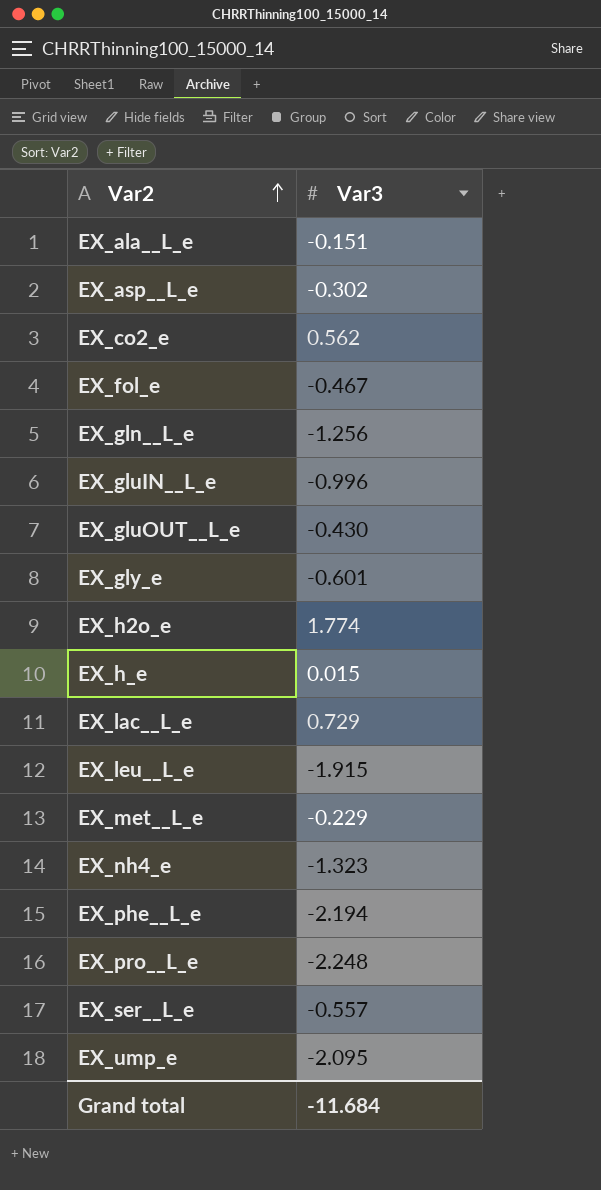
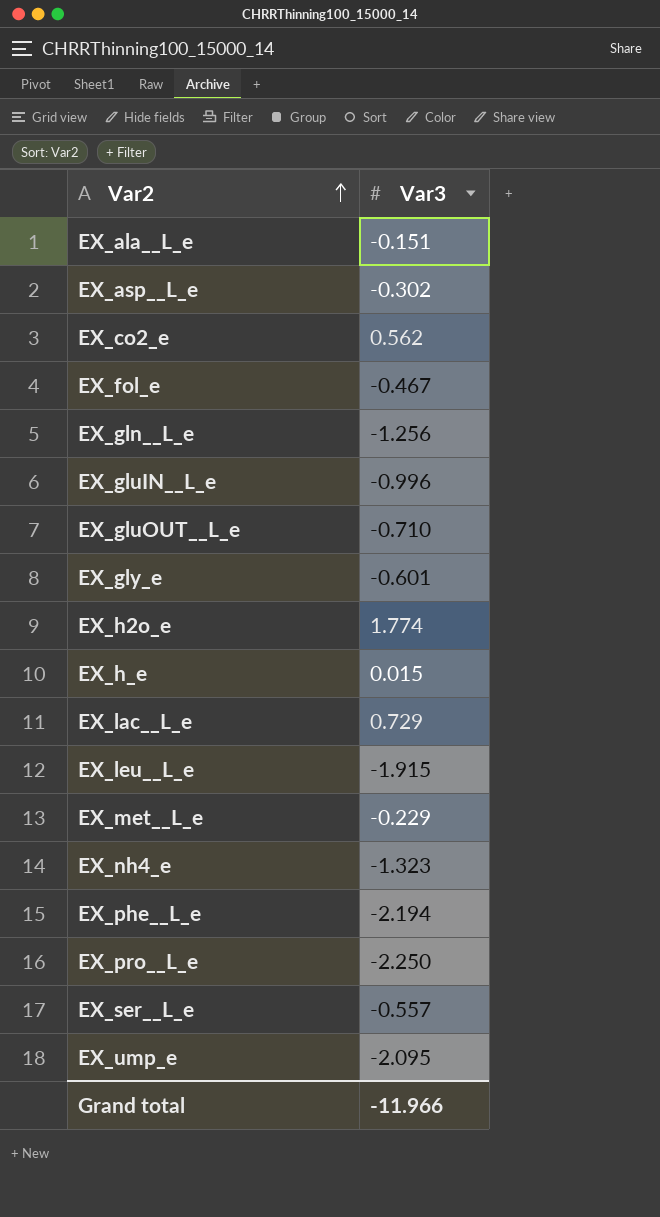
EX_gluOUT__L_e | Var3: -0.430 -> -0.710
EX_pro__L_e | Var3: -2.248 -> -2.250
Grand total | Var3: -11.684 -> -11.966

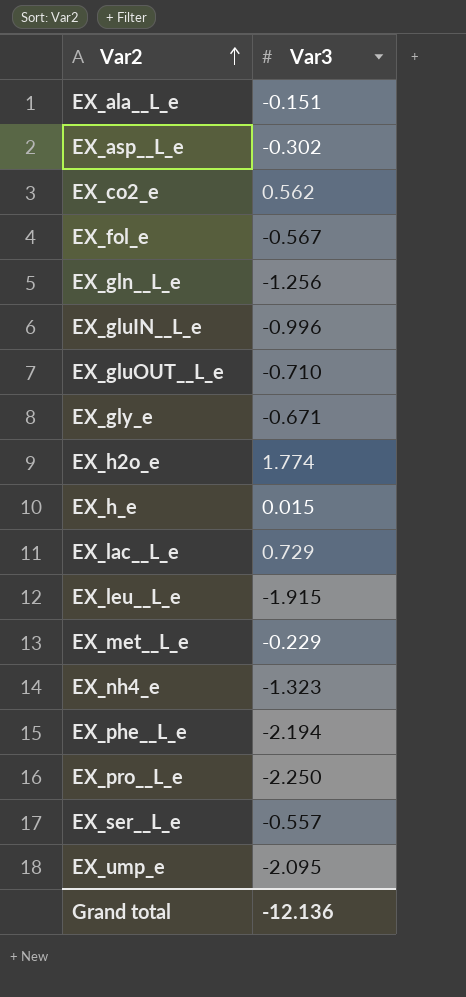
EX_fol_e | Var3: -0.467 -> -0.567
EX_gly_e | Var3: -0.601 -> -0.671
Grand total | Var3: -11.966 -> -12.136

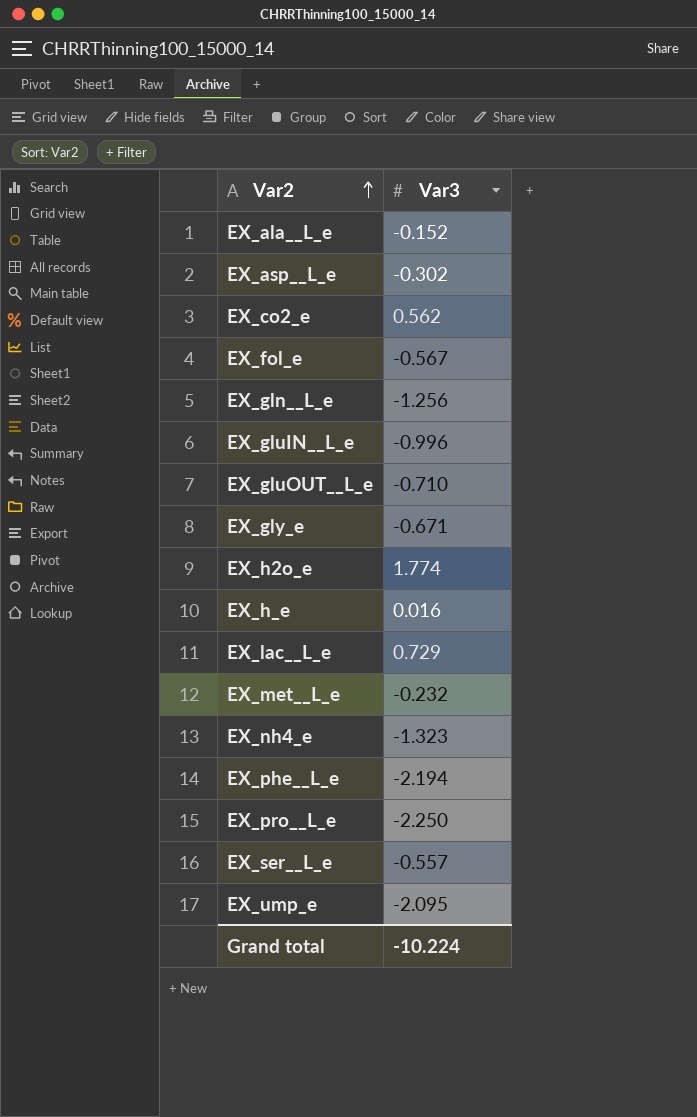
row EX_leu__L_e: -1.915 -> none
EX_ala__L_e | Var3: -0.151 -> -0.152
EX_h_e | Var3: 0.015 -> 0.016
EX_met__L_e | Var3: -0.229 -> -0.232
Grand total | Var3: -12.136 -> -10.224

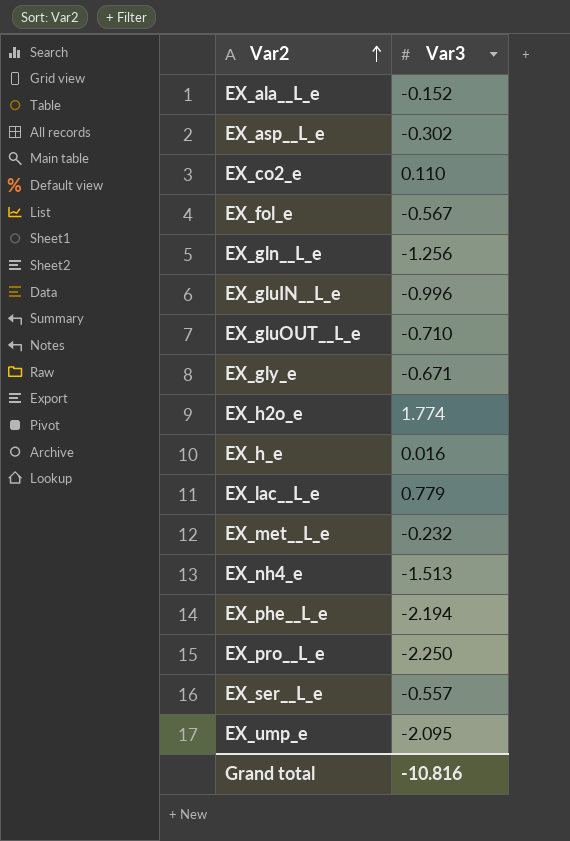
EX_co2_e | Var3: 0.562 -> 0.110
EX_lac__L_e | Var3: 0.729 -> 0.779
EX_nh4_e | Var3: -1.323 -> -1.513
Grand total | Var3: -10.224 -> -10.816

